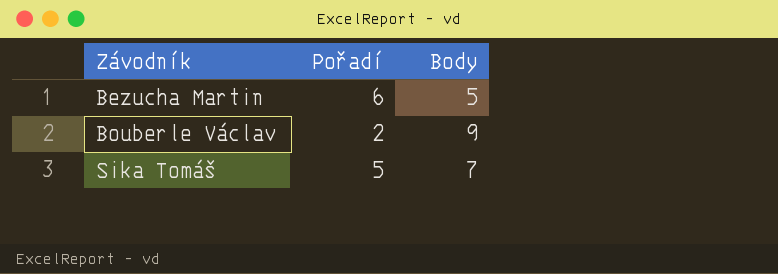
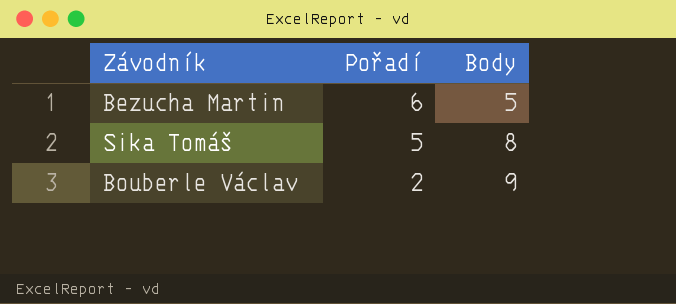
row order: Závodník ascending -> Pořadí descending
Sika Tomáš | Body: 7 -> 8

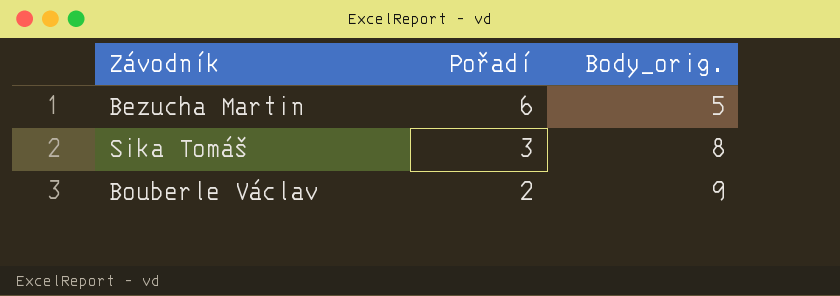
column name: Body -> Body_orig.
Sika Tomáš | Pořadí: 5 -> 3

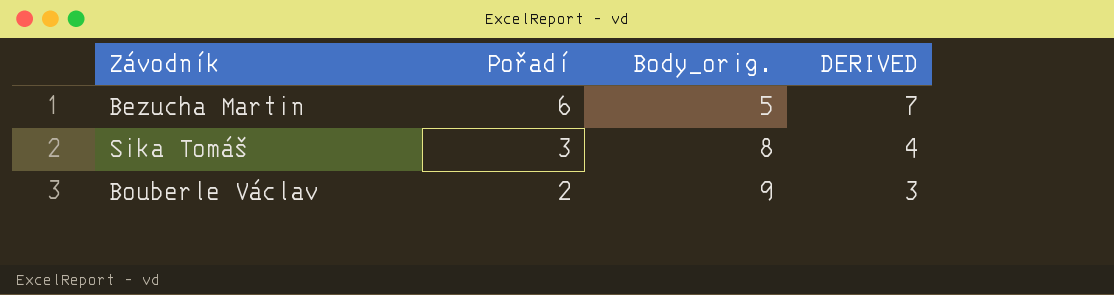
column DERIVED | formula: none -> [Pořadí] + 1

